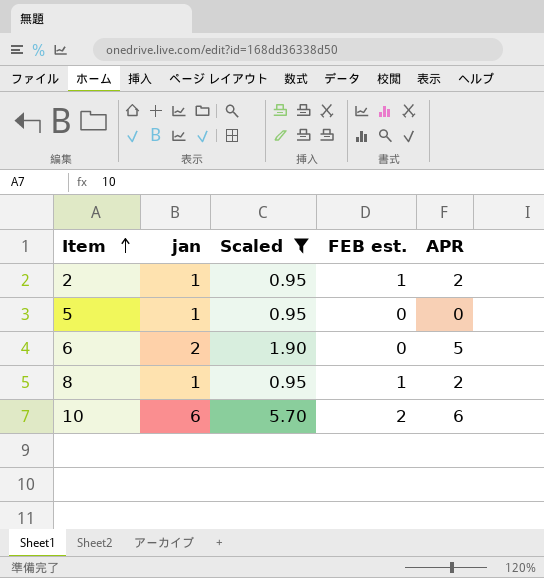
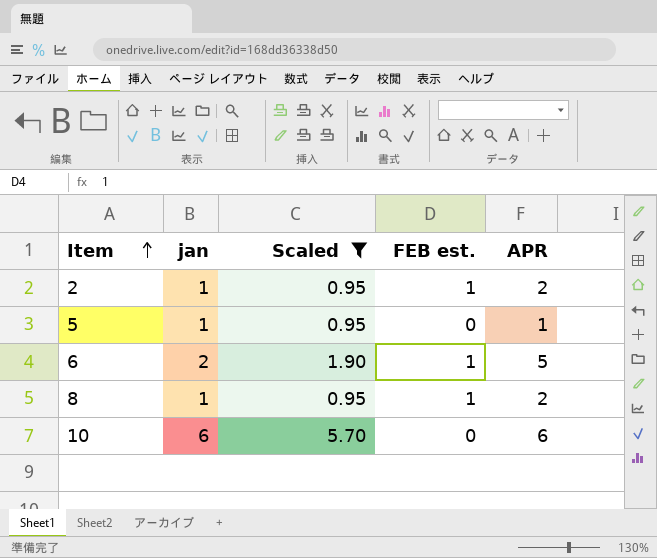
5 | APR: 0 -> 1
6 | FEB est.: 0 -> 1
10 | FEB est.: 2 -> 0

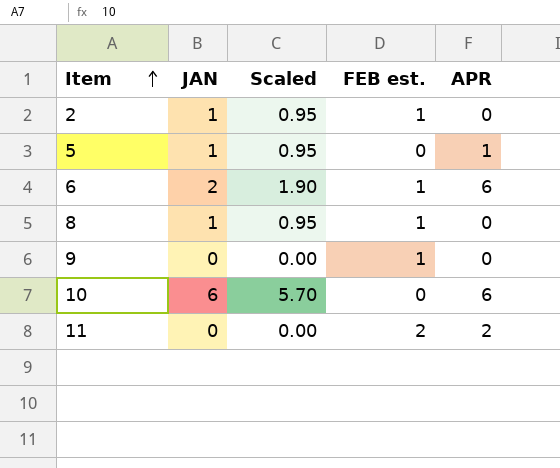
filter: Scaled != 0.00 -> none
column name: jan -> JAN
2 | APR: 2 -> 0
6 | APR: 5 -> 6
8 | APR: 2 -> 0

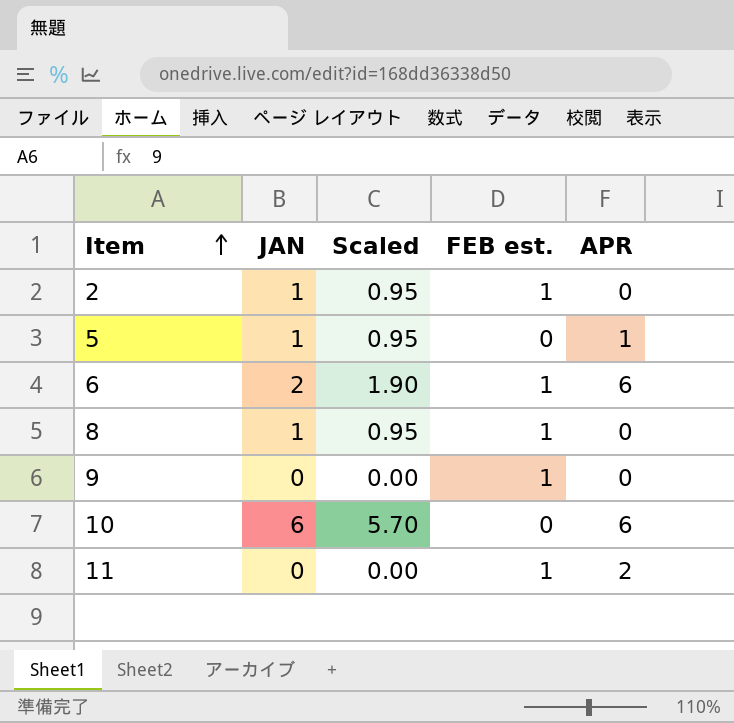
11 | FEB est.: 2 -> 1

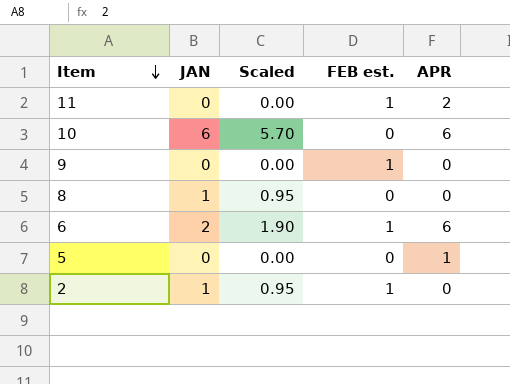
row order: Item ascending -> Item descending
8 | FEB est.: 1 -> 0
5 | JAN: 1 -> 0
5 | Scaled: 0.95 -> 0.00

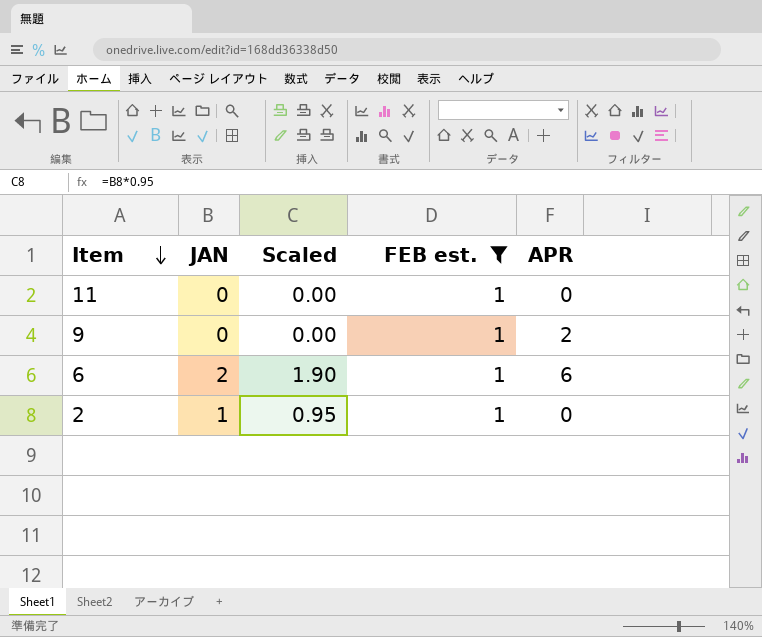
filter: none -> FEB est. = 1
11 | APR: 2 -> 0
9 | APR: 0 -> 2

